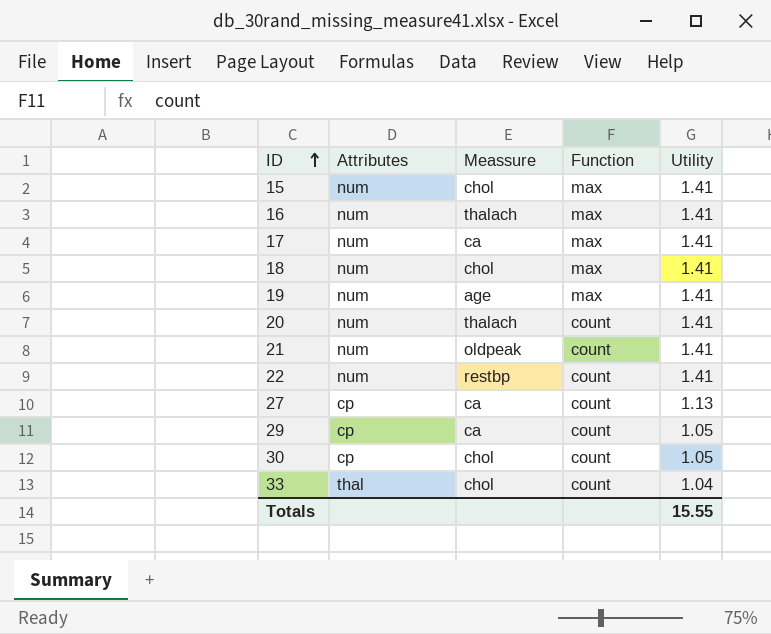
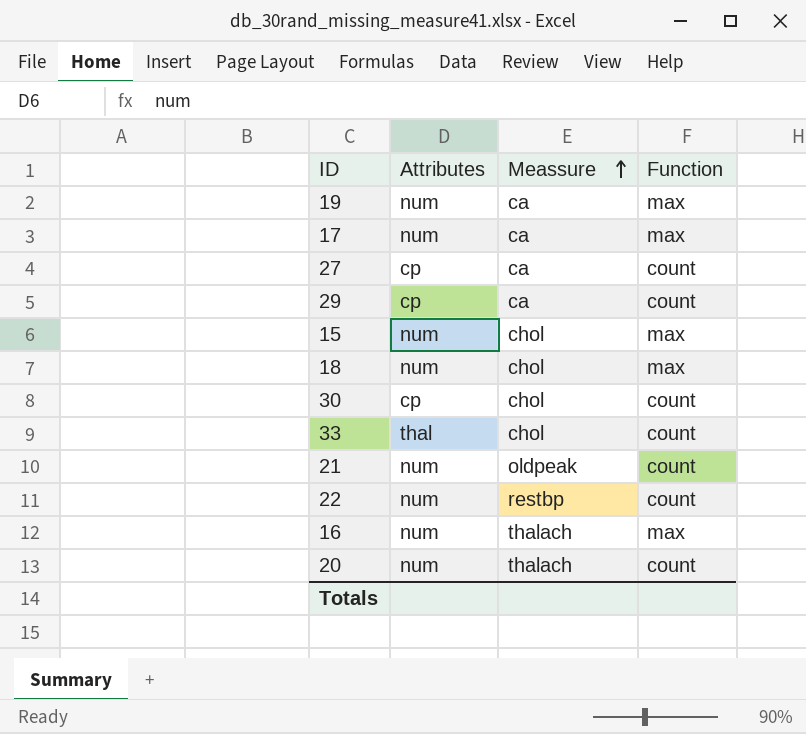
row order: ID ascending -> Meassure ascending
column Utility | position: 5 -> none
19 | Meassure: age -> ca

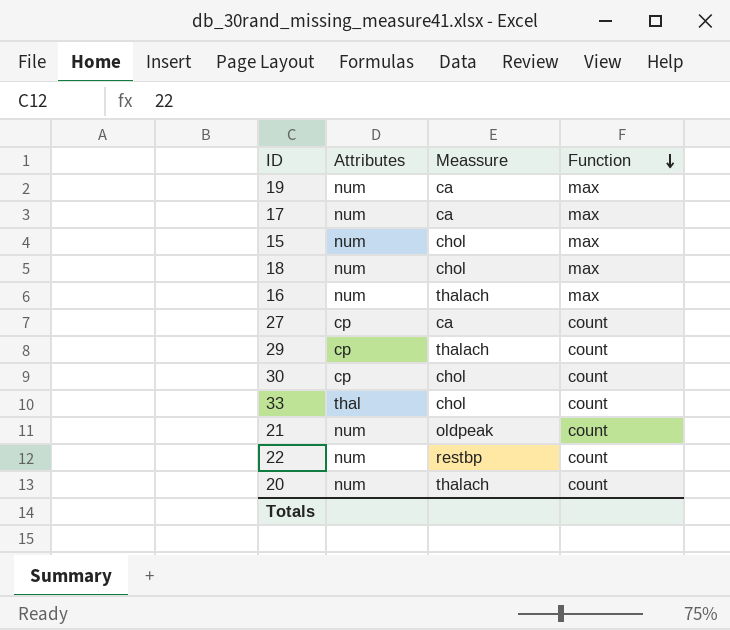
row order: Meassure ascending -> Function descending
29 | Meassure: ca -> thalach

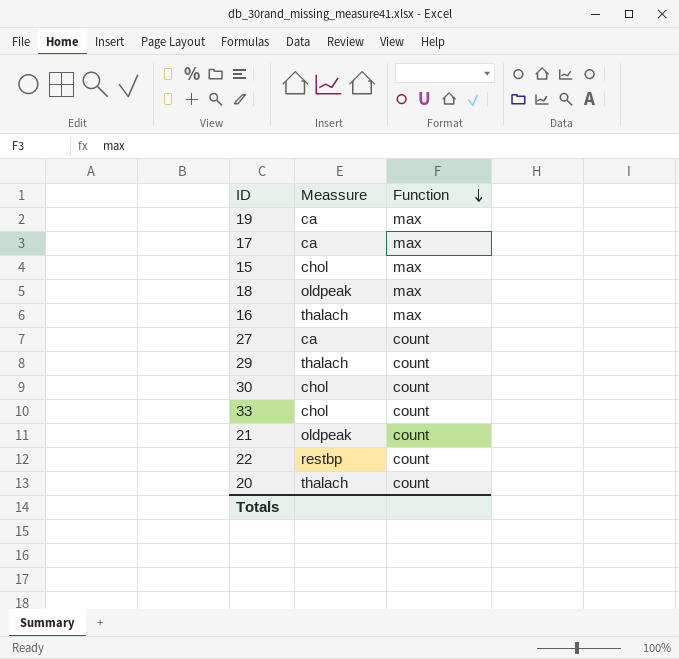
column Attributes | position: 2 -> none
18 | Meassure: chol -> oldpeak

